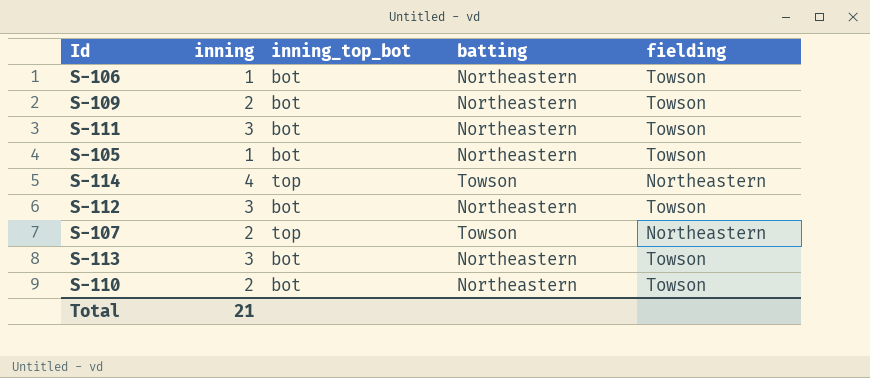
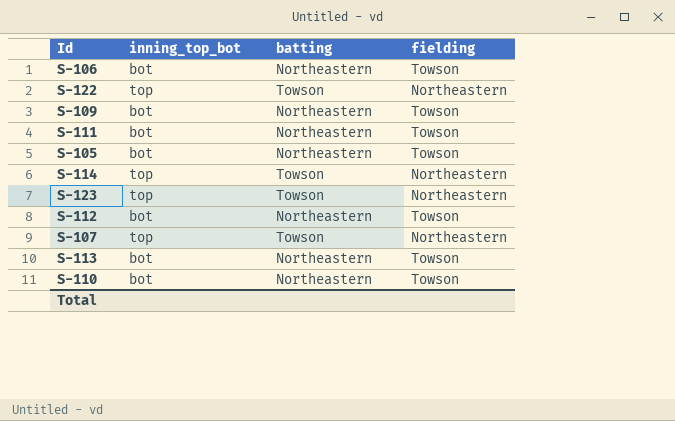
column inning | position: 2 -> none
row S-122: none -> top | Towson | Northeastern
row S-123: none -> top | Towson | Northeastern

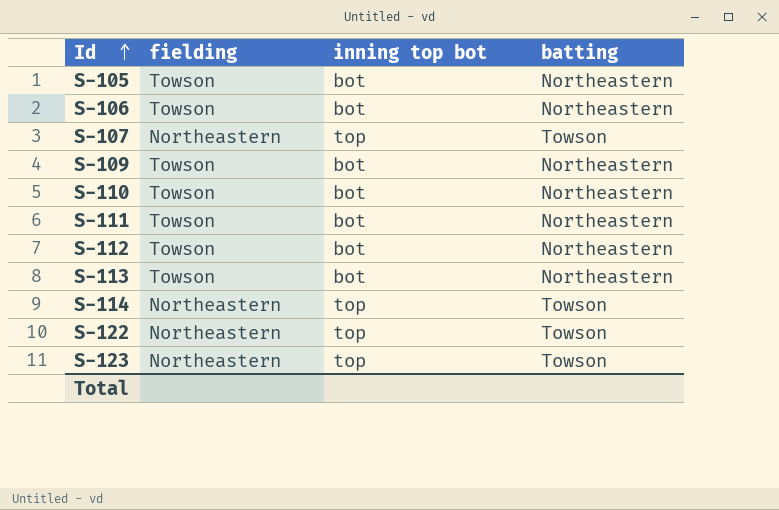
row order: none -> Id ascending
column fielding | position: 4 -> 2
column name: inning_top_bot -> inning top bot

